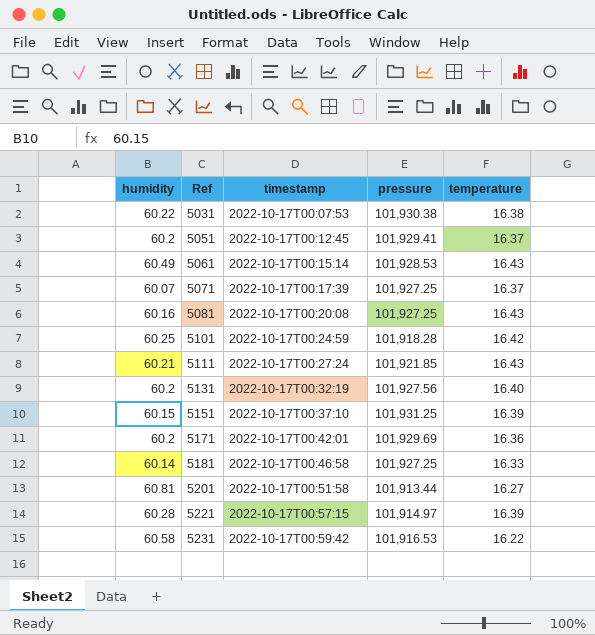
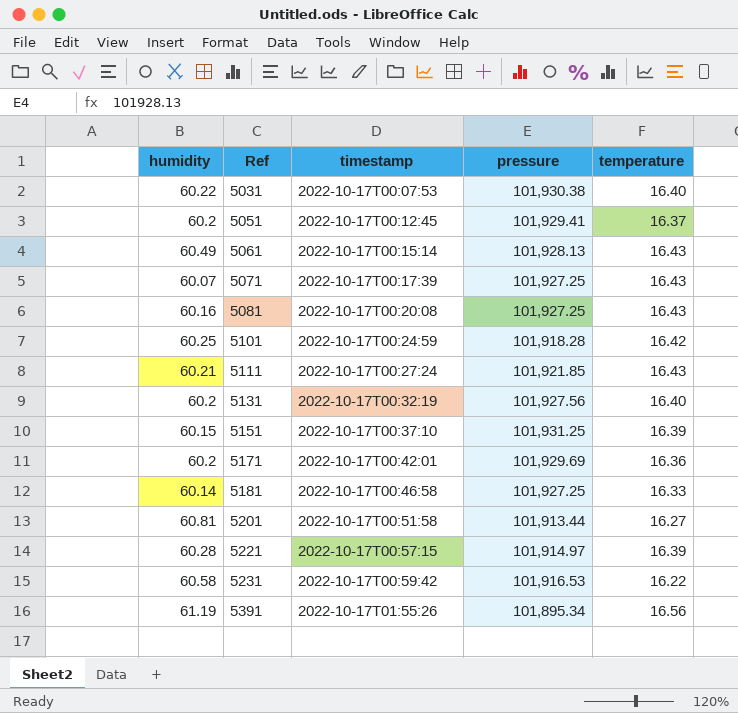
5031 | temperature: 16.38 -> 16.40
5061 | pressure: 101,928.53 -> 101,928.13
5071 | temperature: 16.37 -> 16.43
row 5391: none -> 61.19 | 2022-10-17T01:55:26 | 101,895.34 | 16.56

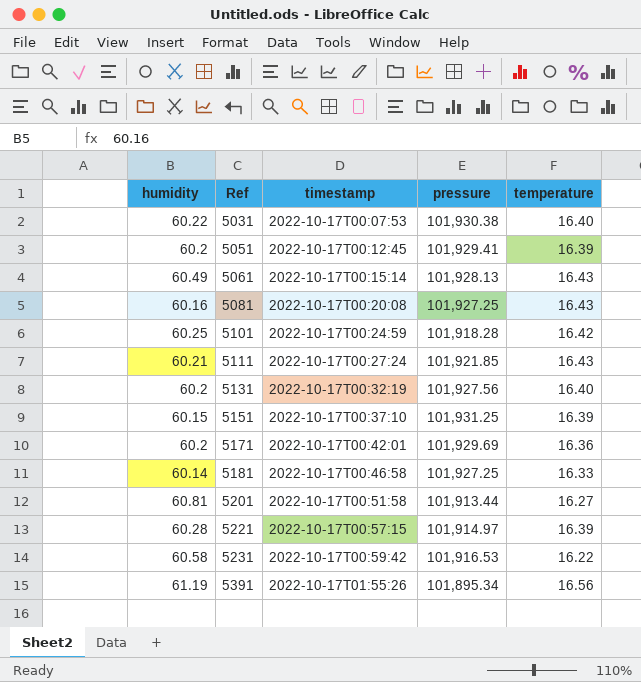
row 5071: 60.07 | 2022-10-17T00:17:39 | 101,927.25 | 16.43 -> none
5051 | temperature: 16.37 -> 16.39

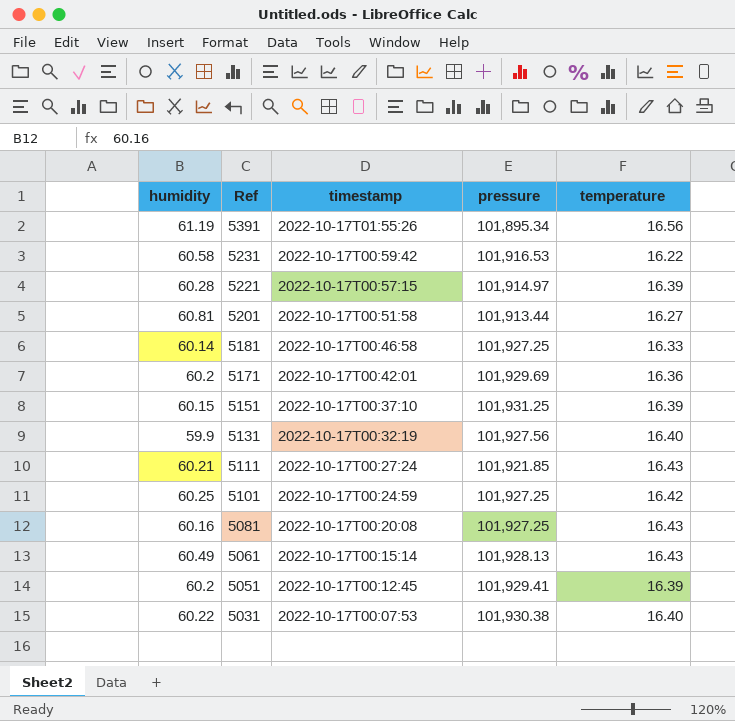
row order: Ref ascending -> Ref descending
5131 | humidity: 60.2 -> 59.9
5101 | pressure: 101,918.28 -> 101,927.25

